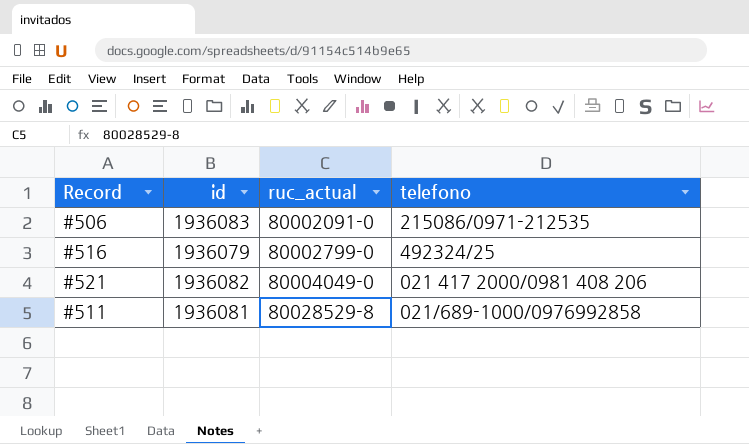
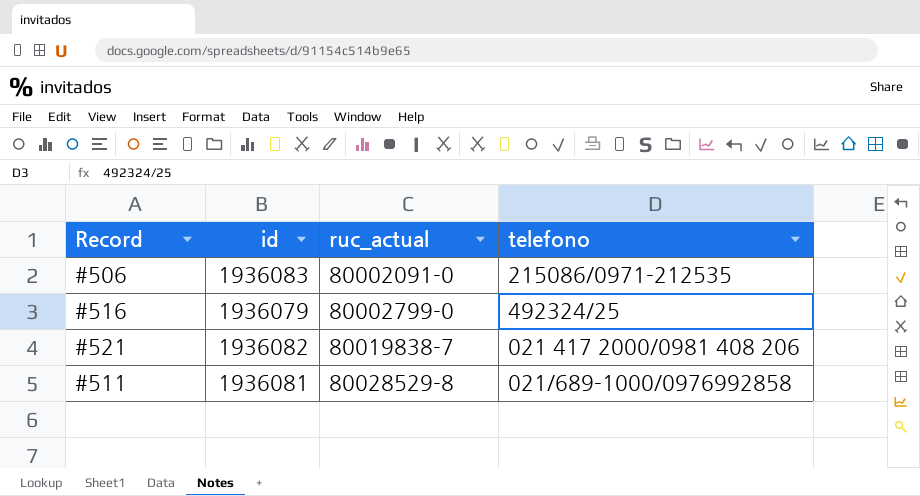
#521 | ruc_actual: 80004049-0 -> 80019838-7

